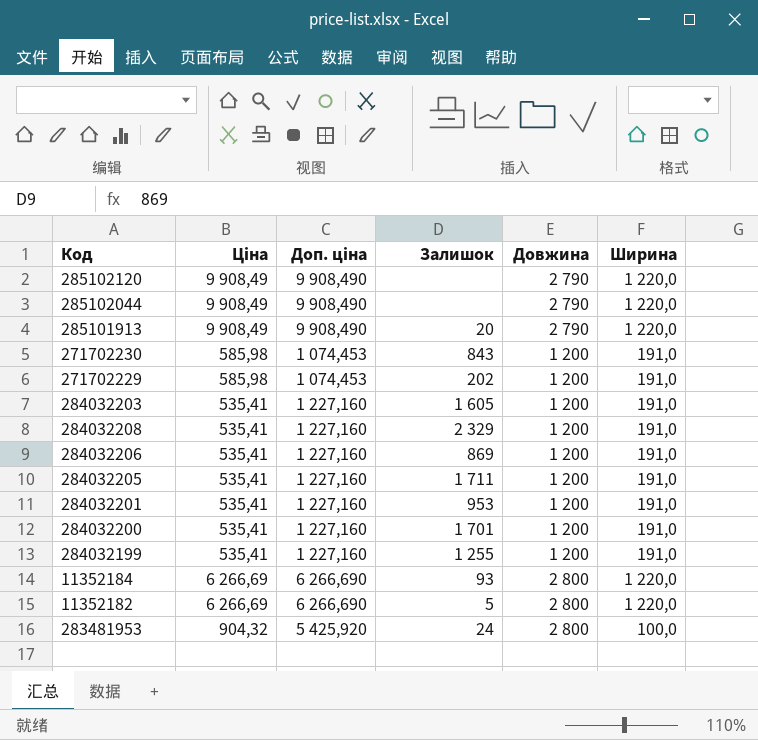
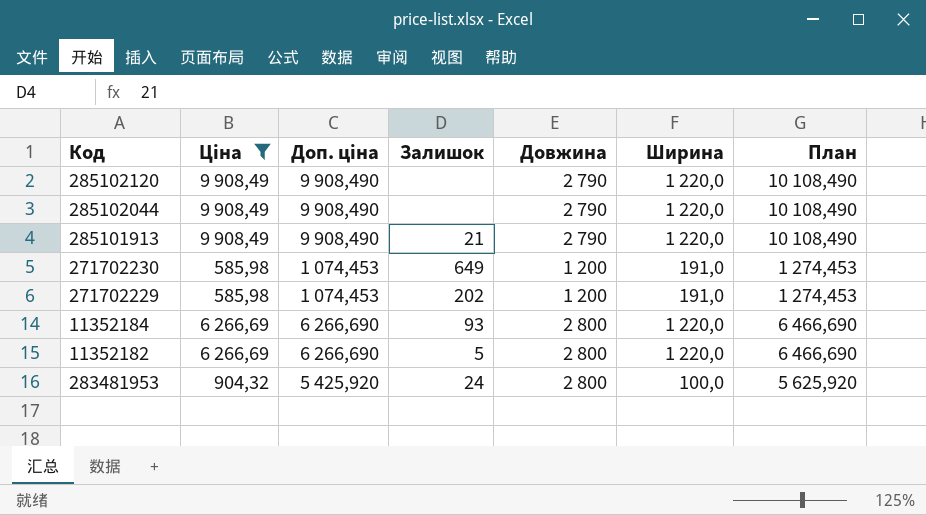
filter: none -> Ціна != 535,41
column План | formula: none -> [Доп. ціна] + 200
285101913 | Залишок: 20 -> 21
271702230 | Залишок: 843 -> 649

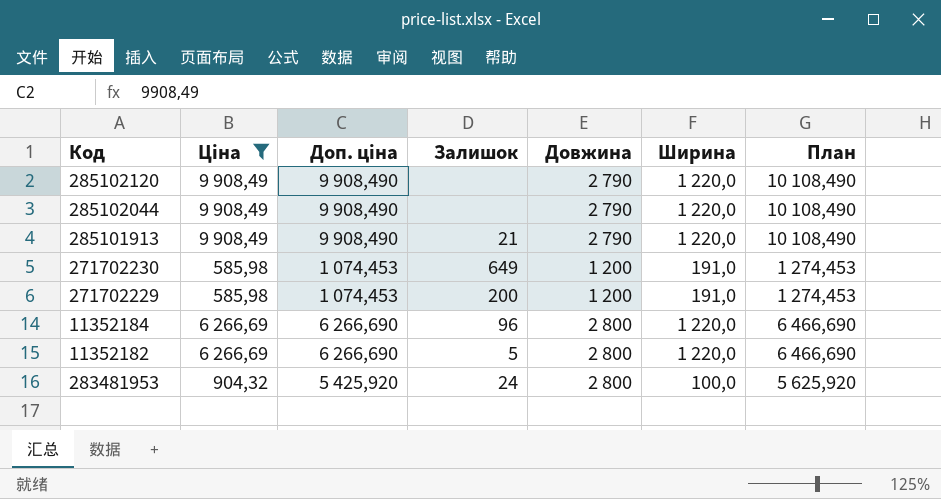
271702229 | Залишок: 202 -> 200
11352184 | Залишок: 93 -> 96

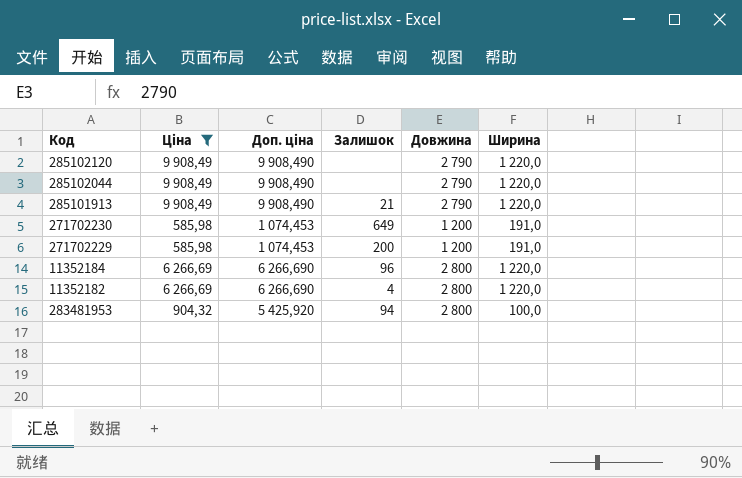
column План | formula: [Доп. ціна] + 200 -> none
11352182 | Залишок: 5 -> 4
283481953 | Залишок: 24 -> 94

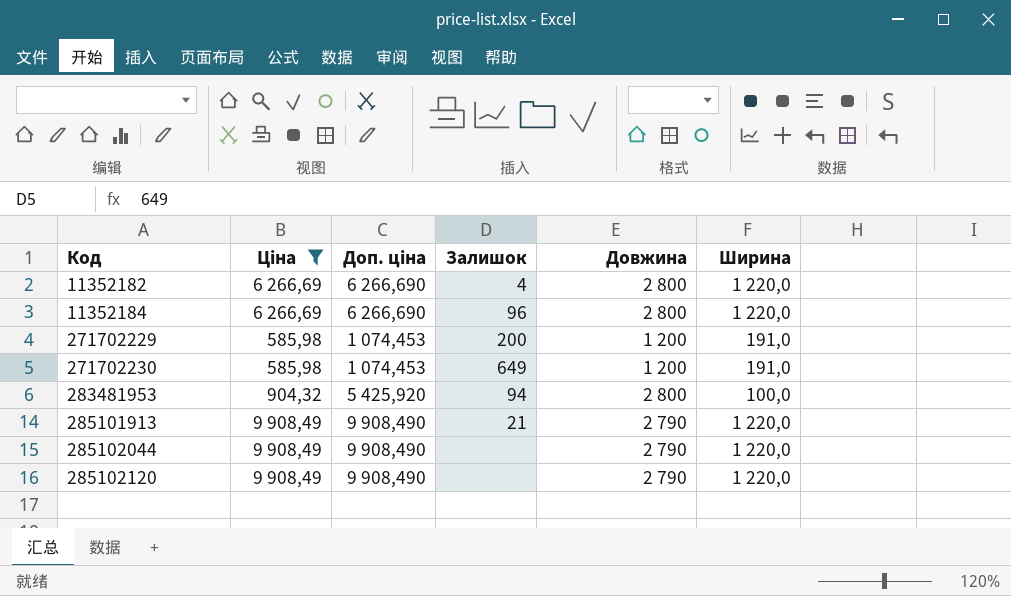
row order: none -> Код ascending

